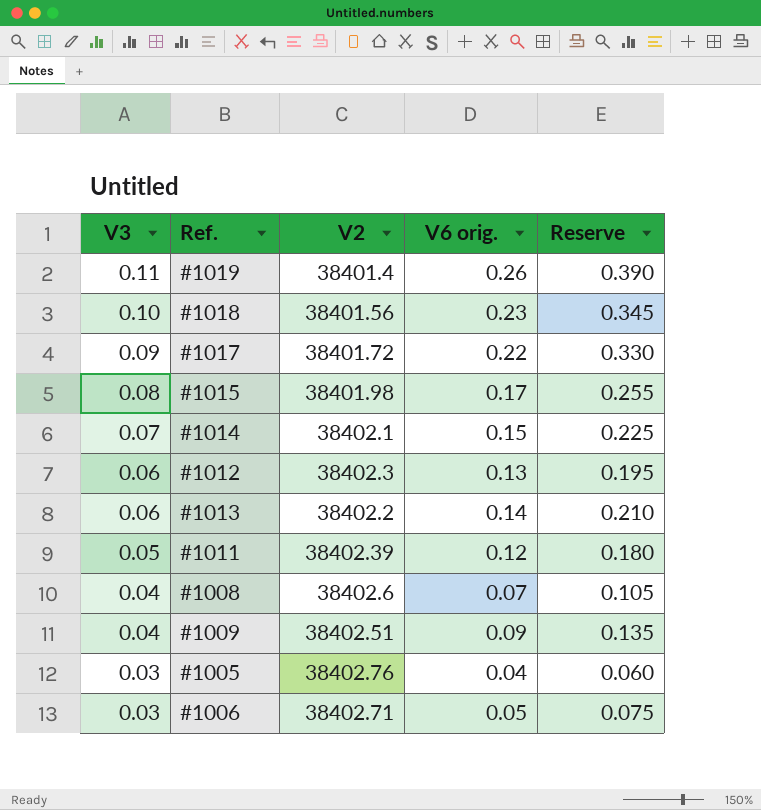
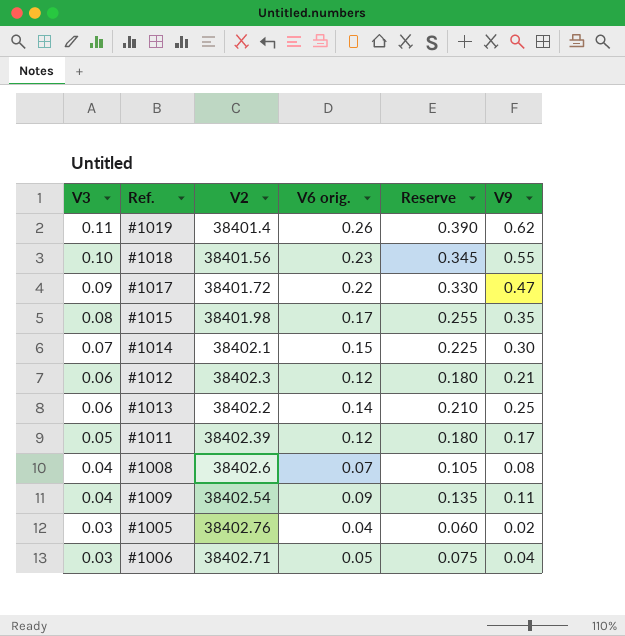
column V9 | position: none -> 6
#1012 | V6 orig.: 0.13 -> 0.12
#1012 | Reserve: 0.195 -> 0.180
#1009 | V2: 38402.51 -> 38402.54

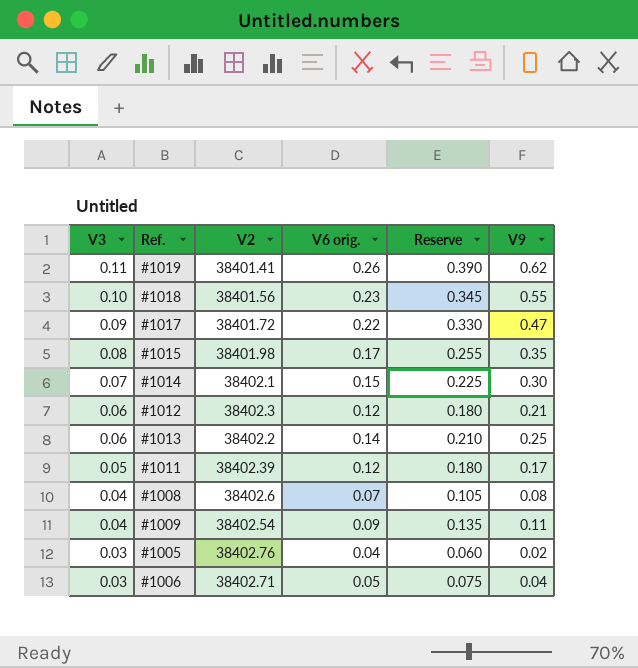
#1019 | V2: 38401.4 -> 38401.41

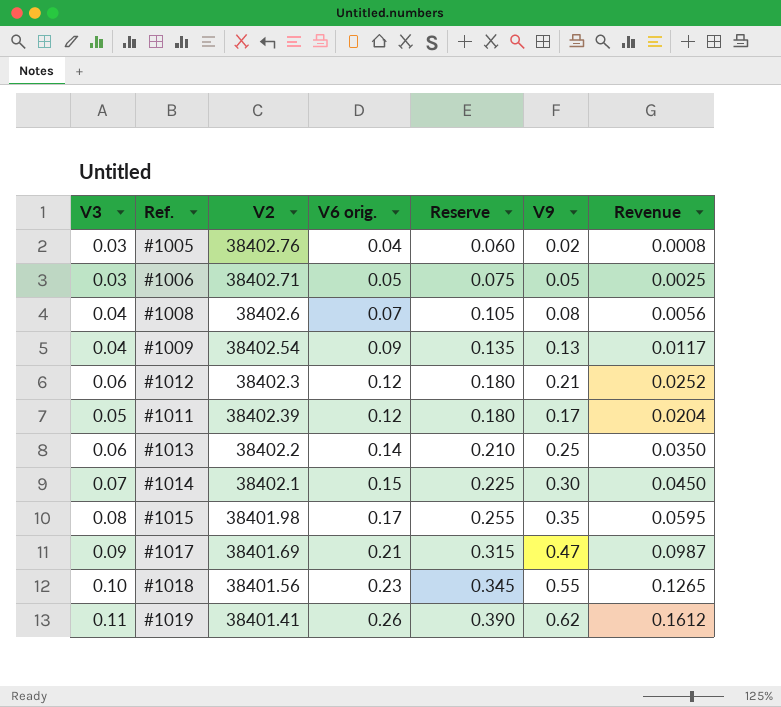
row order: V3 descending -> V6 orig. ascending
column Revenue | formula: none -> [V6 orig.] * [V9]
#1006 | V9: 0.04 -> 0.05
#1009 | V9: 0.11 -> 0.13
#1017 | V2: 38401.72 -> 38401.69
#1017 | V6 orig.: 0.22 -> 0.21
#1017 | Reserve: 0.330 -> 0.315

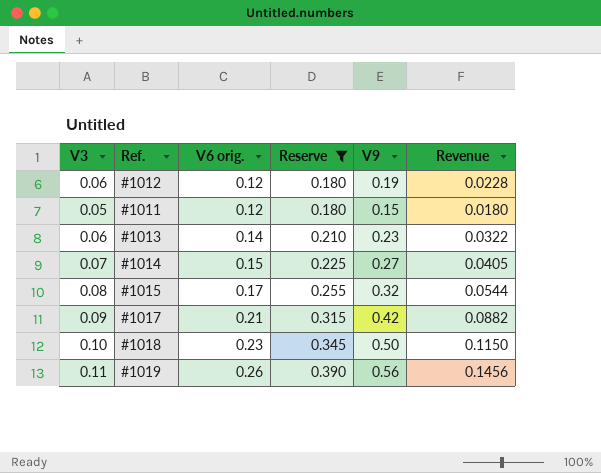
filter: none -> Reserve >= 0.180
column V2 | position: 3 -> none
#1012 | V9: 0.21 -> 0.19
#1012 | Revenue: 0.0252 -> 0.0228
#1011 | V9: 0.17 -> 0.15
#1011 | Revenue: 0.0204 -> 0.0180
#1013 | V9: 0.25 -> 0.23
#1013 | Revenue: 0.0350 -> 0.0322
#1014 | V9: 0.30 -> 0.27
#1014 | Revenue: 0.0450 -> 0.0405
#1015 | V9: 0.35 -> 0.32
#1015 | Revenue: 0.0595 -> 0.0544
#1017 | V9: 0.47 -> 0.42
#1017 | Revenue: 0.0987 -> 0.0882
#1018 | V9: 0.55 -> 0.50
#1018 | Revenue: 0.1265 -> 0.1150
#1019 | V9: 0.62 -> 0.56
#1019 | Revenue: 0.1612 -> 0.1456

